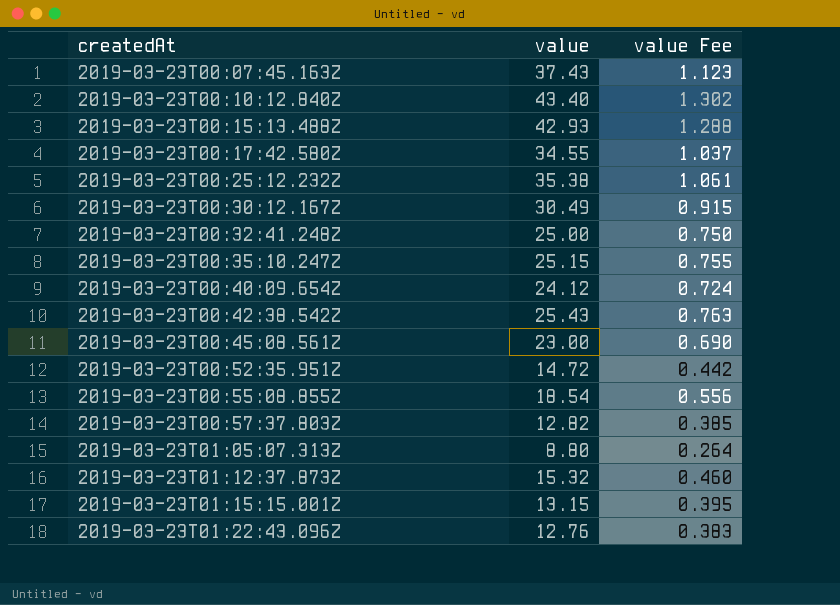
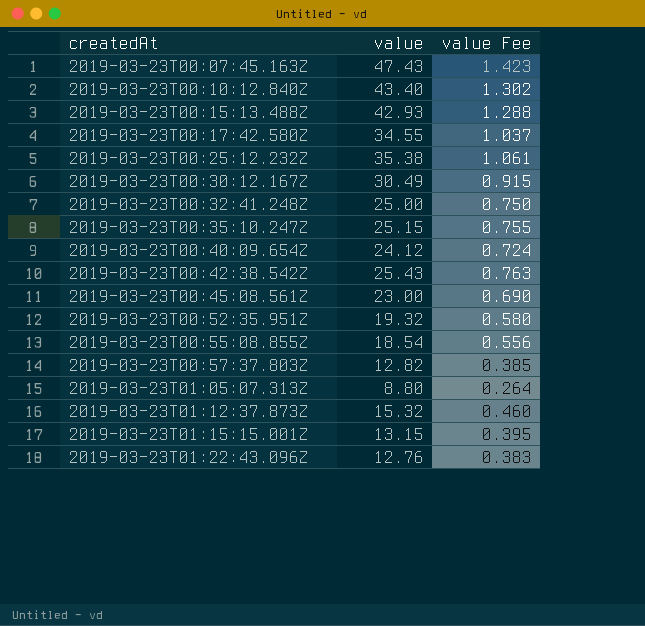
2019-03-23T00:07:45.163Z | value: 37.43 -> 47.43
2019-03-23T00:07:45.163Z | value Fee: 1.123 -> 1.423
2019-03-23T00:52:35.951Z | value: 14.72 -> 19.32
2019-03-23T00:52:35.951Z | value Fee: 0.442 -> 0.580

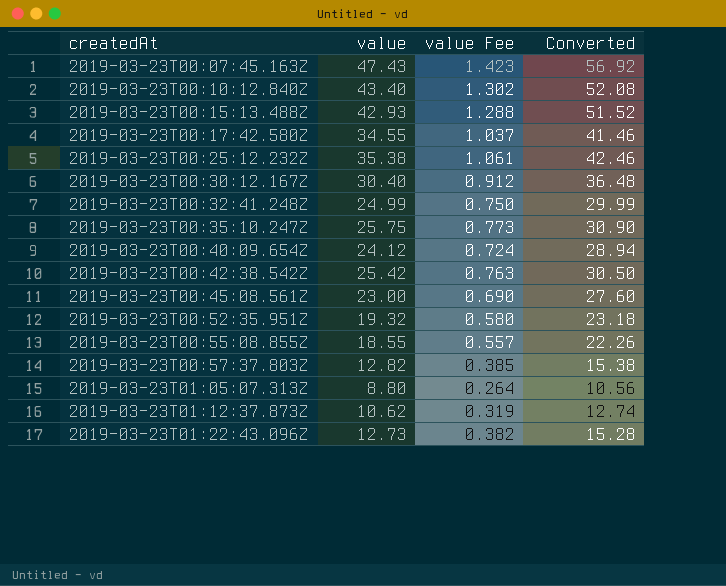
column Converted | formula: none -> [value] * 1.2
row 2019-03-23T01:15:15.001Z: 13.15 | 0.395 -> none
2019-03-23T00:30:12.167Z | value: 30.49 -> 30.40
2019-03-23T00:30:12.167Z | value Fee: 0.915 -> 0.912
2019-03-23T00:32:41.248Z | value: 25.00 -> 24.99
2019-03-23T00:35:10.247Z | value: 25.15 -> 25.75
2019-03-23T00:35:10.247Z | value Fee: 0.755 -> 0.773
2019-03-23T00:42:38.542Z | value: 25.43 -> 25.42
2019-03-23T00:55:08.855Z | value: 18.54 -> 18.55
2019-03-23T00:55:08.855Z | value Fee: 0.556 -> 0.557
2019-03-23T01:12:37.873Z | value: 15.32 -> 10.62
2019-03-23T01:12:37.873Z | value Fee: 0.460 -> 0.319
2019-03-23T01:22:43.096Z | value: 12.76 -> 12.73
2019-03-23T01:22:43.096Z | value Fee: 0.383 -> 0.382

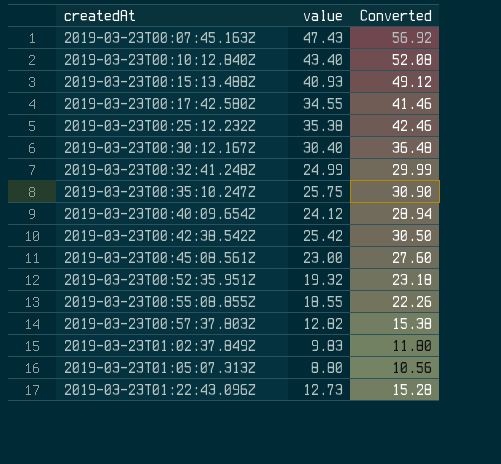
column value Fee | formula: [value] * 0.03 -> none
row 2019-03-23T01:12:37.873Z: 10.62 | 0.319 | 12.74 -> none
2019-03-23T00:15:13.488Z | value: 42.93 -> 40.93
2019-03-23T00:15:13.488Z | Converted: 51.52 -> 49.12
row 2019-03-23T01:02:37.849Z: none -> 9.83 | 11.80

